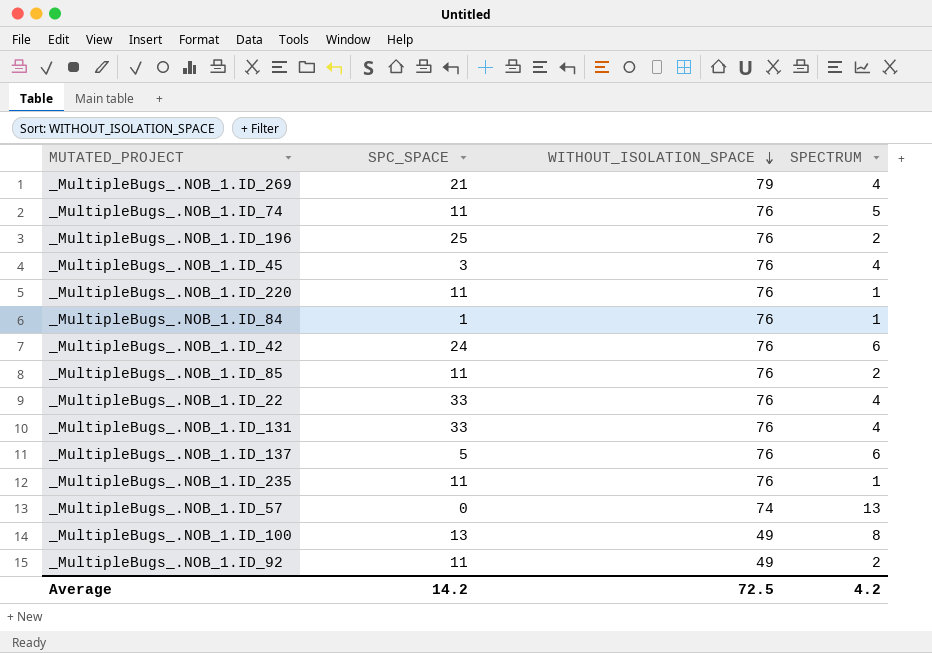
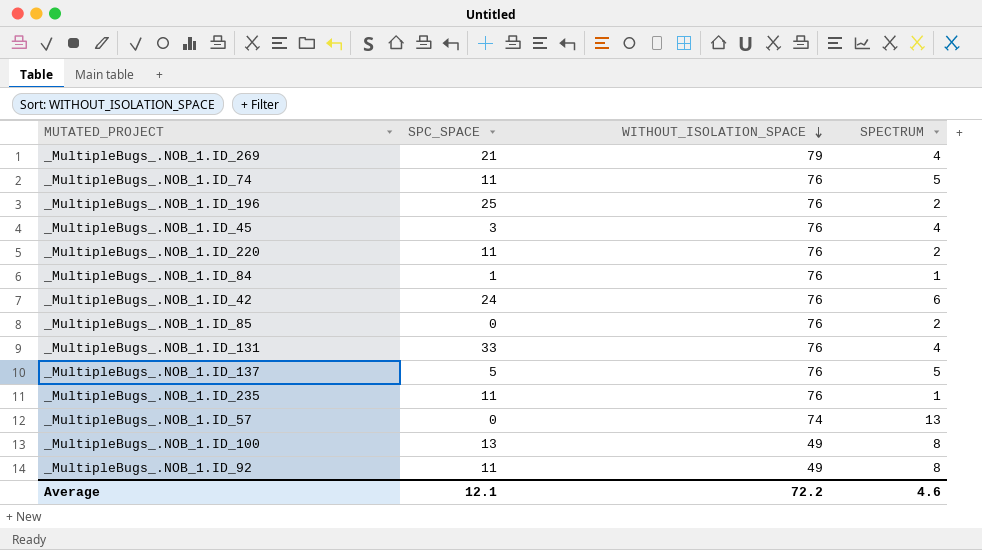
row _MultipleBugs_.NOB_1.ID_22: 33 | 76 | 4 -> none
_MultipleBugs_.NOB_1.ID_220 | SPECTRUM: 1 -> 2
_MultipleBugs_.NOB_1.ID_85 | SPC_SPACE: 11 -> 0
_MultipleBugs_.NOB_1.ID_137 | SPECTRUM: 6 -> 5
_MultipleBugs_.NOB_1.ID_92 | SPECTRUM: 2 -> 8
Average | SPC_SPACE: 14.2 -> 12.1
Average | WITHOUT_ISOLATION_SPACE: 72.5 -> 72.2
Average | SPECTRUM: 4.2 -> 4.6

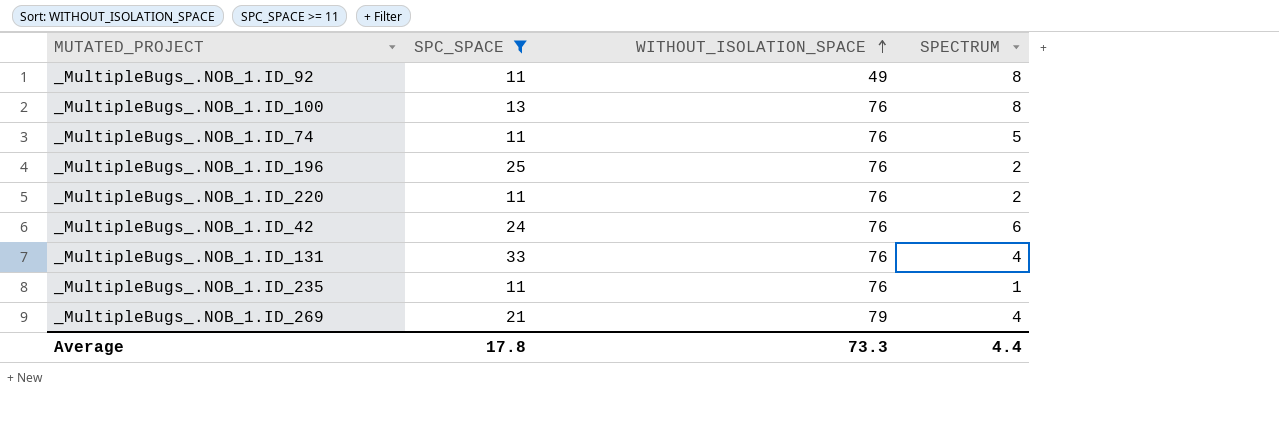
filter: none -> SPC_SPACE >= 11
row order: WITHOUT_ISOLATION_SPACE descending -> WITHOUT_ISOLATION_SPACE ascending
_MultipleBugs_.NOB_1.ID_100 | WITHOUT_ISOLATION_SPACE: 49 -> 76
Average | SPC_SPACE: 12.1 -> 17.8
Average | WITHOUT_ISOLATION_SPACE: 72.2 -> 73.3
Average | SPECTRUM: 4.6 -> 4.4

